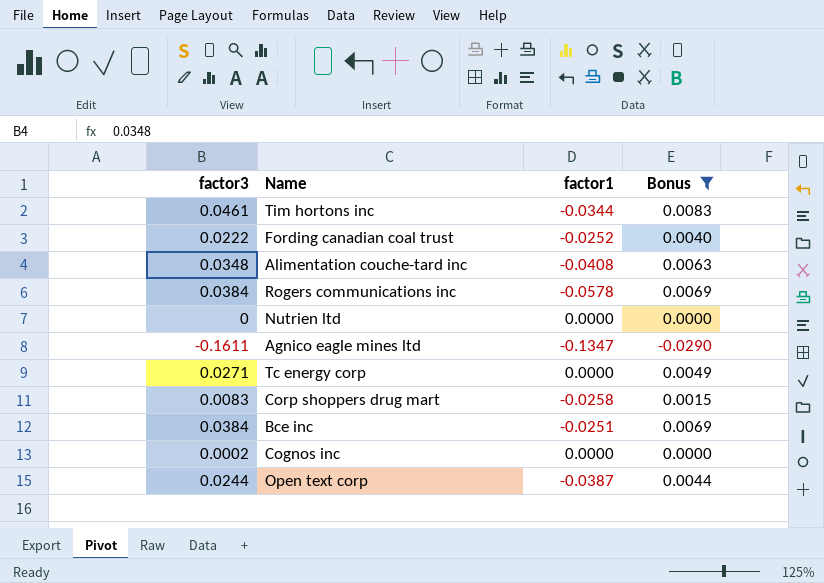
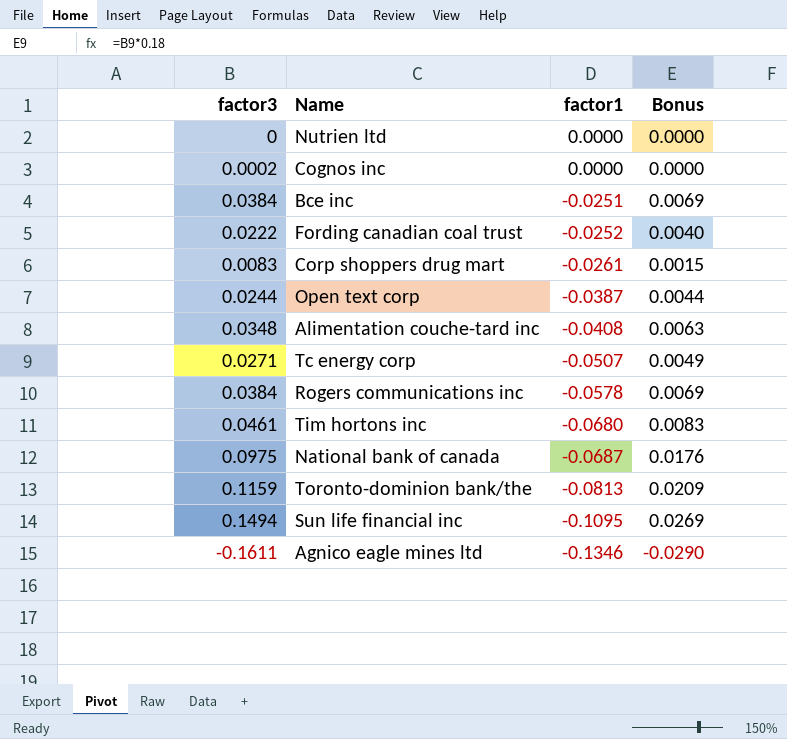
filter: Bonus <= 0.0083 -> none
row order: none -> factor1 descending
Corp shoppers drug mart | factor1: -0.0258 -> -0.0261
Tc energy corp | factor1: 0.0000 -> -0.0507
Tim hortons inc | factor1: -0.0344 -> -0.0680
Agnico eagle mines ltd | factor1: -0.1347 -> -0.1346

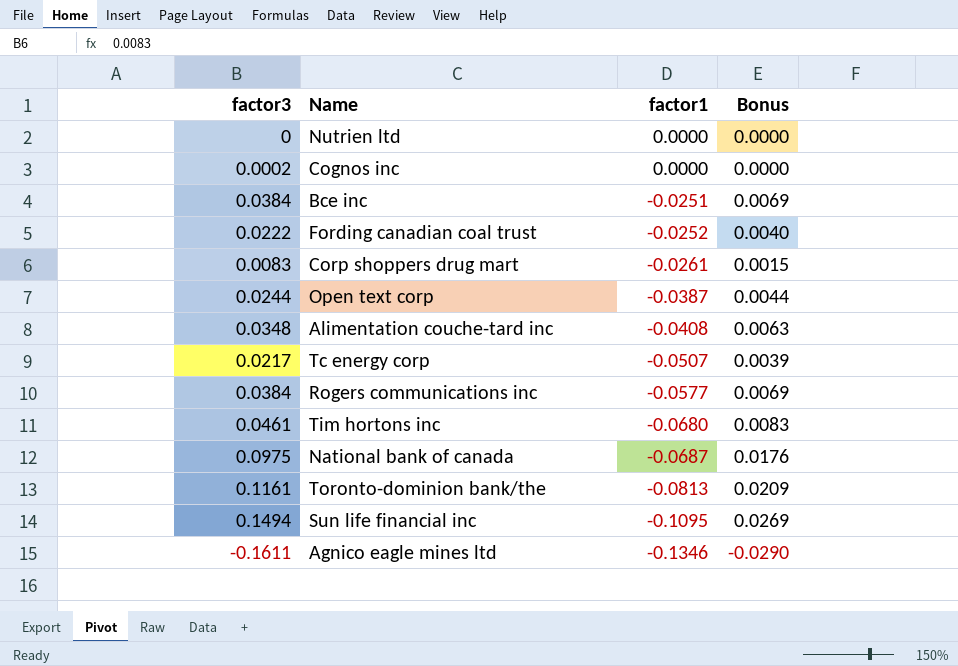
Tc energy corp | factor3: 0.0271 -> 0.0217
Tc energy corp | Bonus: 0.0049 -> 0.0039
Rogers communications inc | factor1: -0.0578 -> -0.0577
Toronto-dominion bank/the | factor3: 0.1159 -> 0.1161

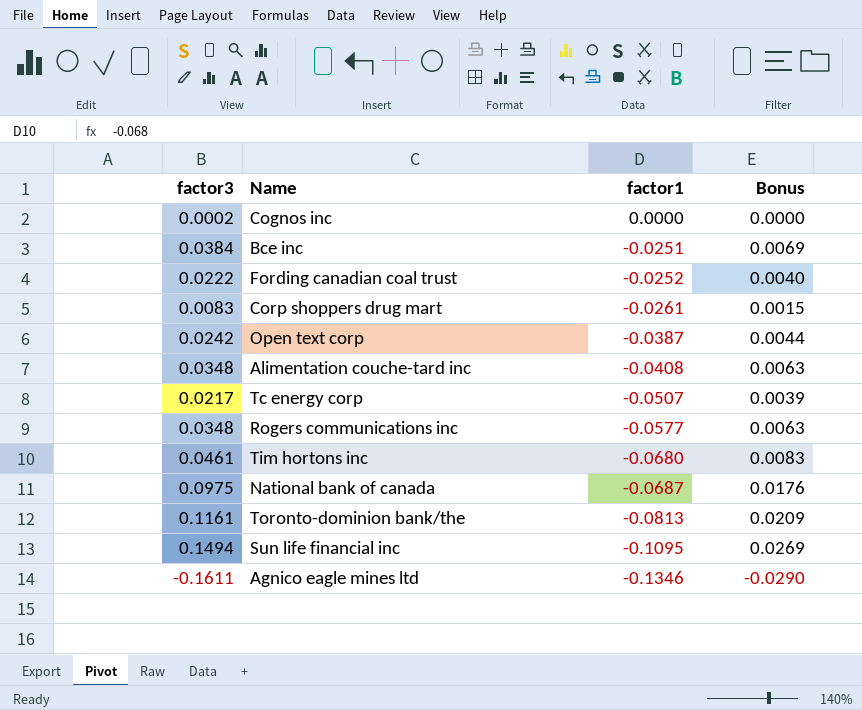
row Nutrien ltd: 0 | 0.0000 | 0.0000 -> none
Open text corp | factor3: 0.0244 -> 0.0242
Rogers communications inc | factor3: 0.0384 -> 0.0348
Rogers communications inc | Bonus: 0.0069 -> 0.0063

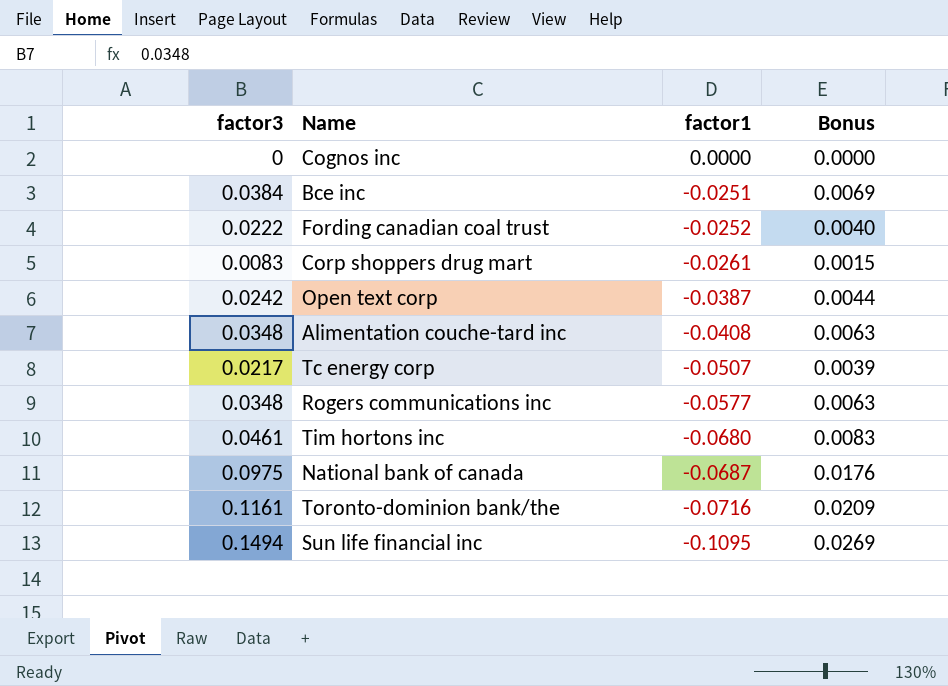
row Agnico eagle mines ltd: -0.1611 | -0.1346 | -0.0290 -> none
Cognos inc | factor3: 0.0002 -> 0
Toronto-dominion bank/the | factor1: -0.0813 -> -0.0716

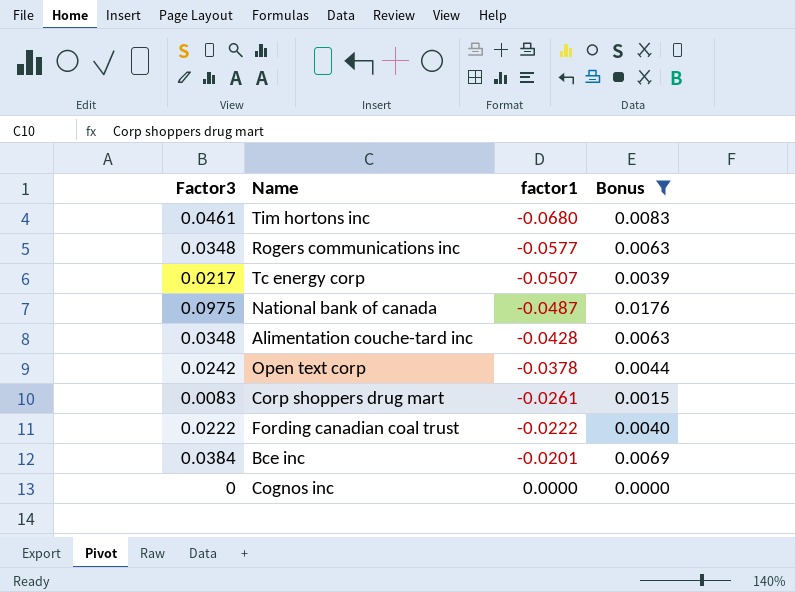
filter: none -> Bonus <= 0.0176
row order: factor1 descending -> factor1 ascending
column name: factor3 -> Factor3
National bank of canada | factor1: -0.0687 -> -0.0487
Alimentation couche-tard inc | factor1: -0.0408 -> -0.0428
Open text corp | factor1: -0.0387 -> -0.0378
Fording canadian coal trust | factor1: -0.0252 -> -0.0222
Bce inc | factor1: -0.0251 -> -0.0201

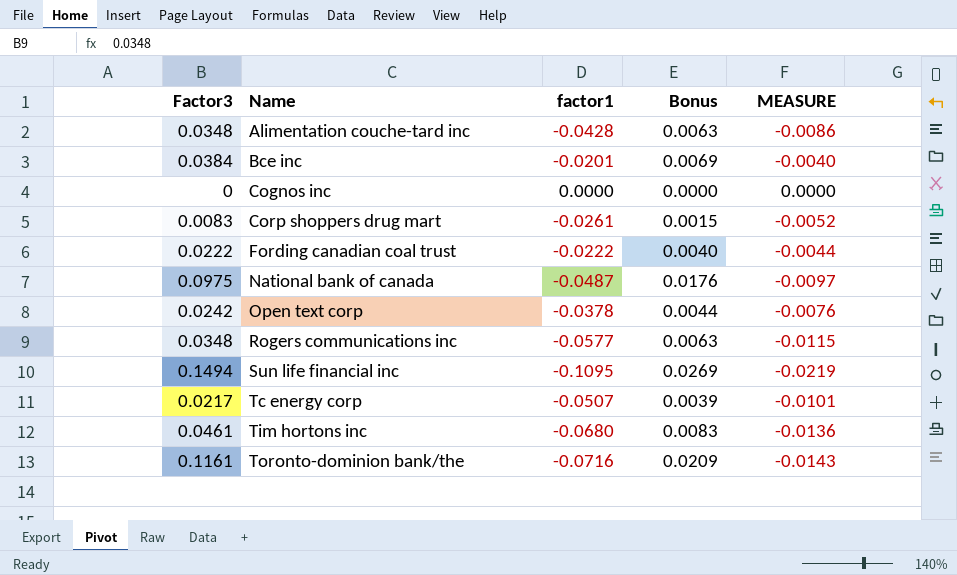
filter: Bonus <= 0.0176 -> none
row order: factor1 ascending -> Name ascending
column MEASURE | formula: none -> [factor1] * 0.2

